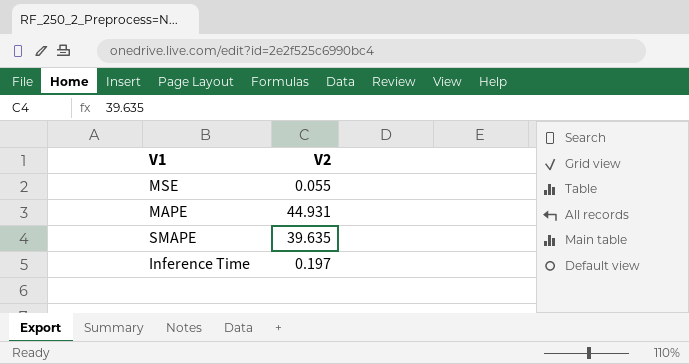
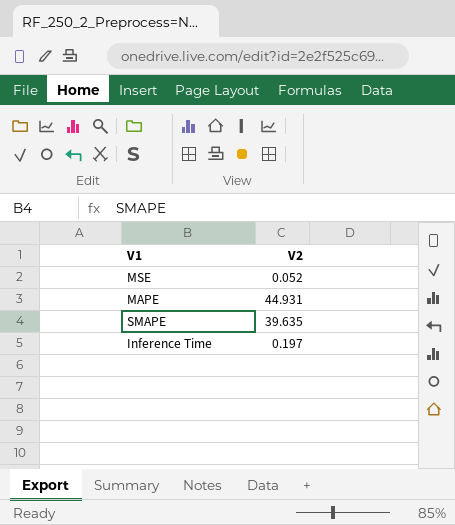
MSE | V2: 0.055 -> 0.052

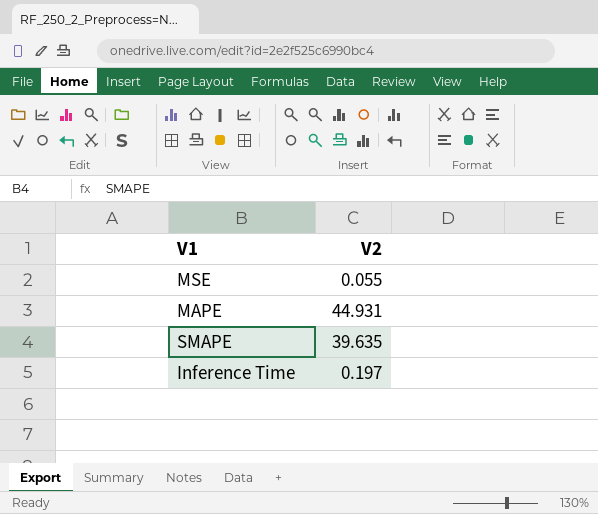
MSE | V2: 0.052 -> 0.055

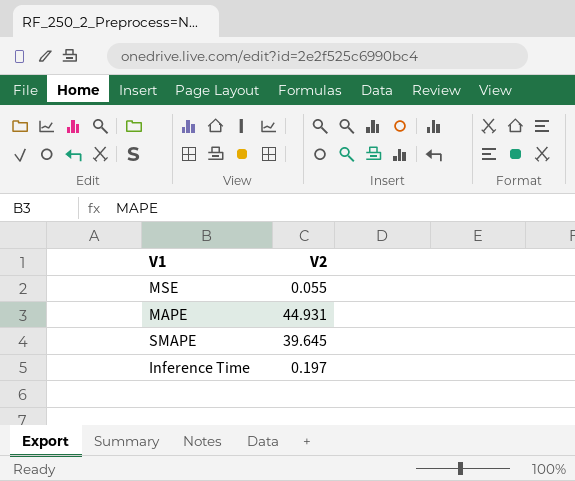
SMAPE | V2: 39.635 -> 39.645

